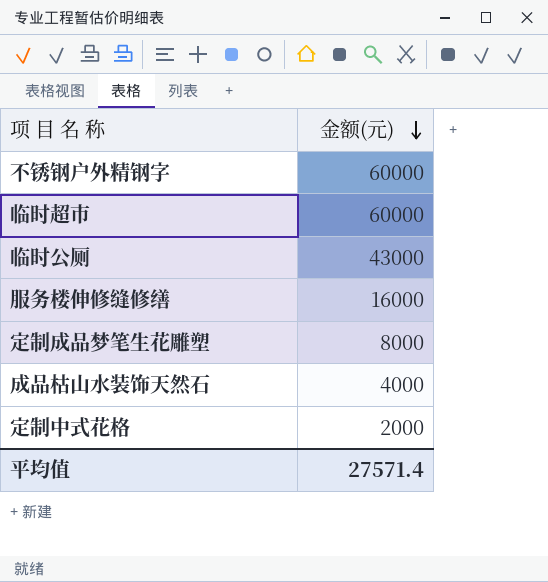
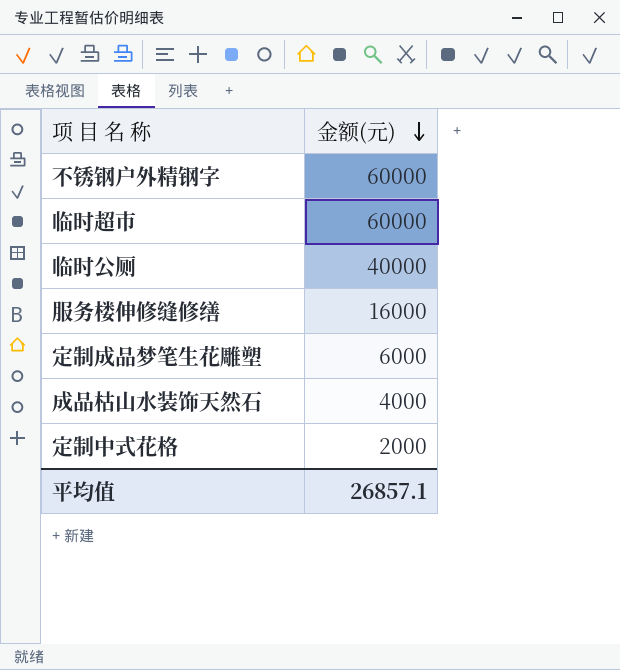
临时公厕 | 金额(元): 43000 -> 40000
定制成品梦笔生花雕塑 | 金额(元): 8000 -> 6000
平均值 | 金额(元): 27571.4 -> 26857.1

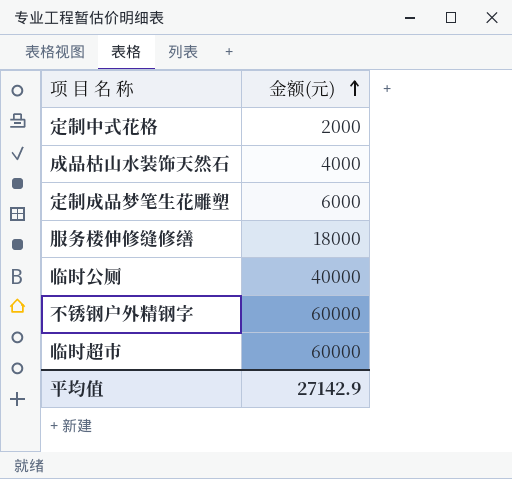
row order: 金额(元) descending -> 金额(元) ascending
服务楼伸修缝修缮 | 金额(元): 16000 -> 18000
平均值 | 金额(元): 26857.1 -> 27142.9

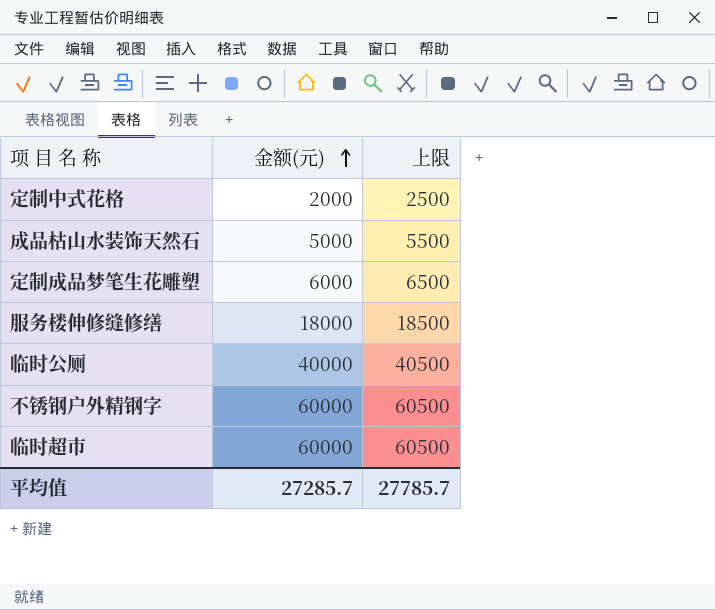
column 上限 | formula: none -> [金额(元)] + 500
成品枯山水装饰天然石 | 金额(元): 4000 -> 5000
平均值 | 金额(元): 27142.9 -> 27285.7

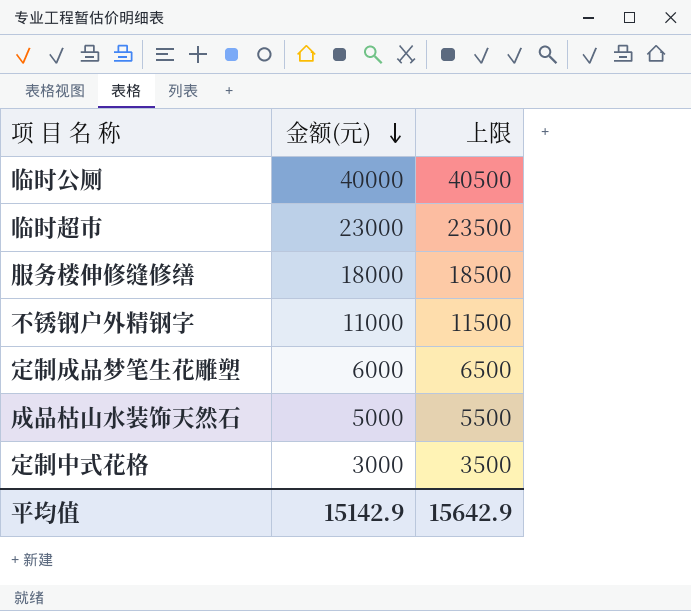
row order: 金额(元) ascending -> 金额(元) descending
临时超市 | 金额(元): 60000 -> 23000
临时超市 | 上限: 60500 -> 23500
不锈钢户外精钢字 | 金额(元): 60000 -> 11000
不锈钢户外精钢字 | 上限: 60500 -> 11500
定制中式花格 | 金额(元): 2000 -> 3000
定制中式花格 | 上限: 2500 -> 3500
平均值 | 金额(元): 27285.7 -> 15142.9
平均值 | 上限: 27785.7 -> 15642.9

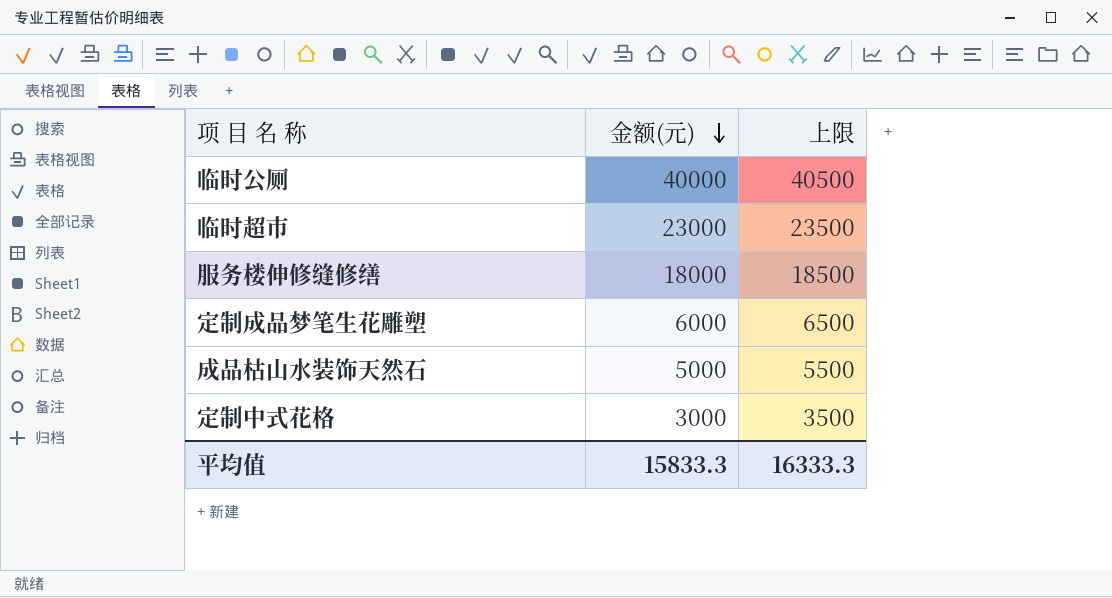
row 不锈钢户外精钢字: 11000 | 11500 -> none
平均值 | 金额(元): 15142.9 -> 15833.3
平均值 | 上限: 15642.9 -> 16333.3

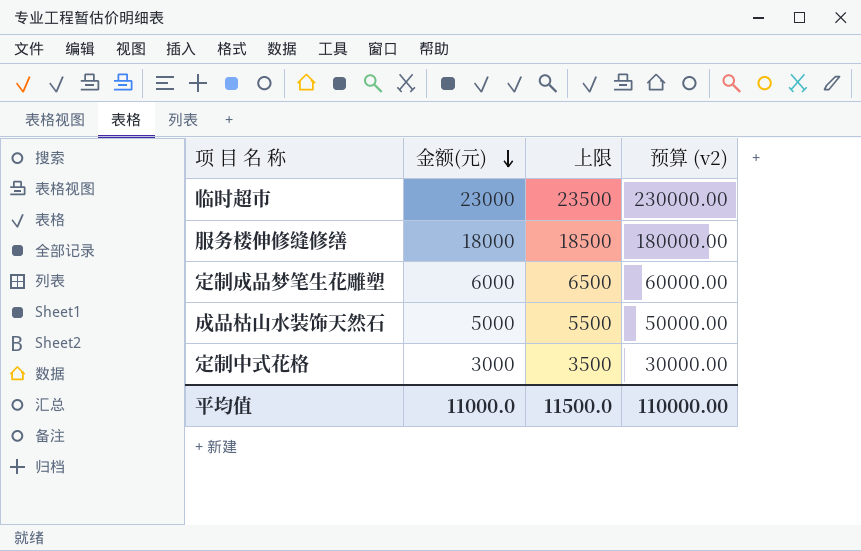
column 预算 (v2) | formula: none -> [金额(元)] * 10
row 临时公厕: 40000 | 40500 -> none
平均值 | 金额(元): 15833.3 -> 11000.0
平均值 | 上限: 16333.3 -> 11500.0

